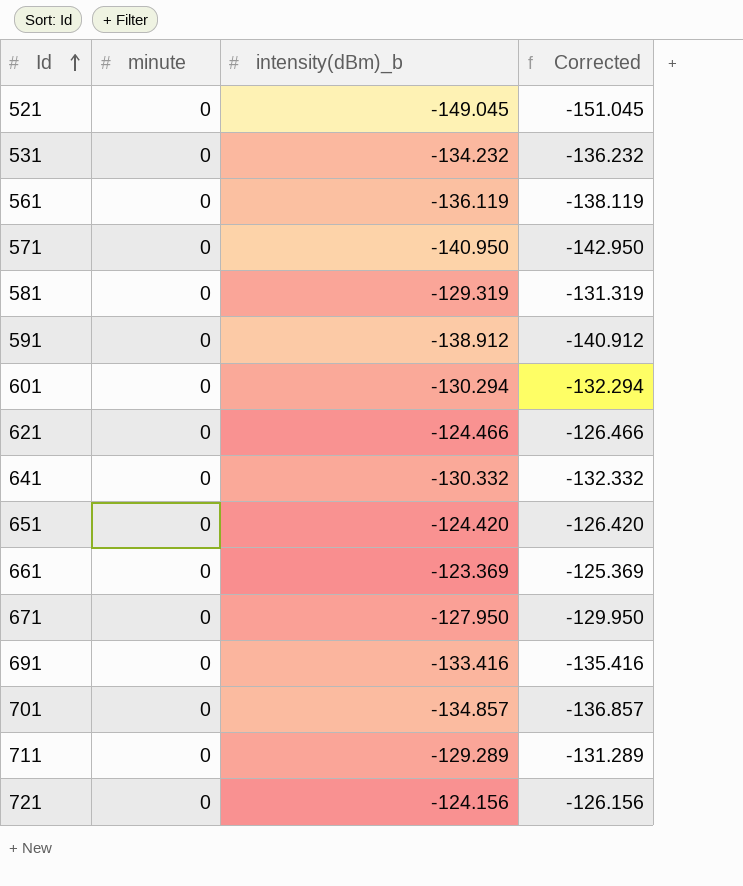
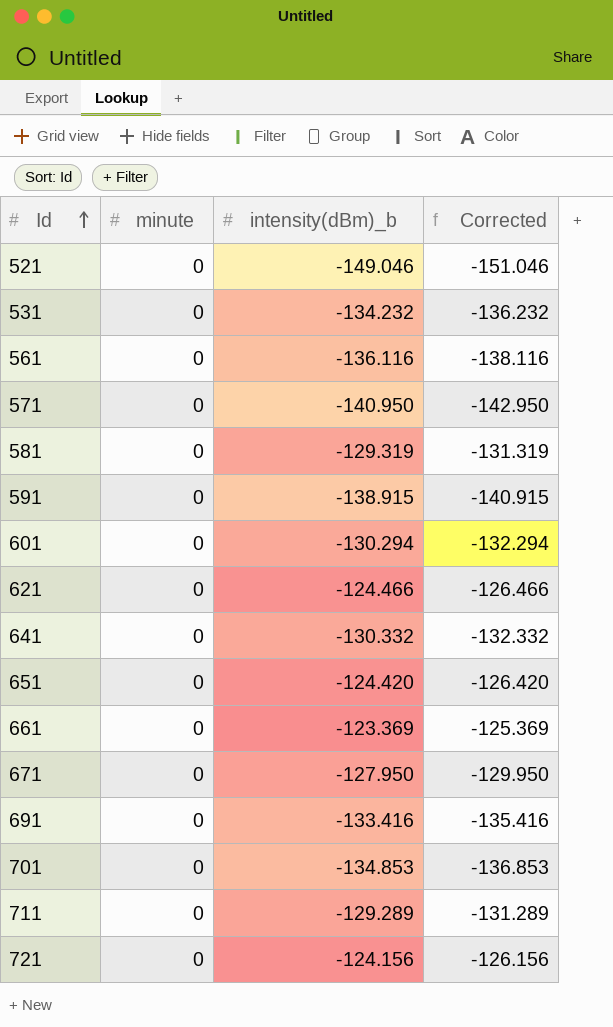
521 | intensity(dBm)_b: -149.045 -> -149.046
521 | Corrected: -151.045 -> -151.046
561 | intensity(dBm)_b: -136.119 -> -136.116
561 | Corrected: -138.119 -> -138.116
591 | intensity(dBm)_b: -138.912 -> -138.915
591 | Corrected: -140.912 -> -140.915
701 | intensity(dBm)_b: -134.857 -> -134.853
701 | Corrected: -136.857 -> -136.853

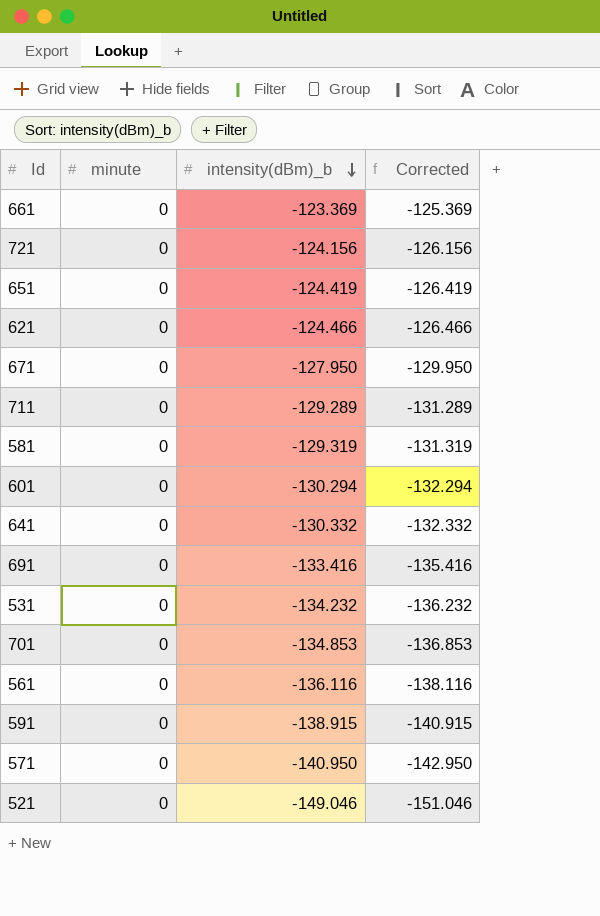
row order: Id ascending -> intensity(dBm)_b descending
651 | intensity(dBm)_b: -124.420 -> -124.419
651 | Corrected: -126.420 -> -126.419

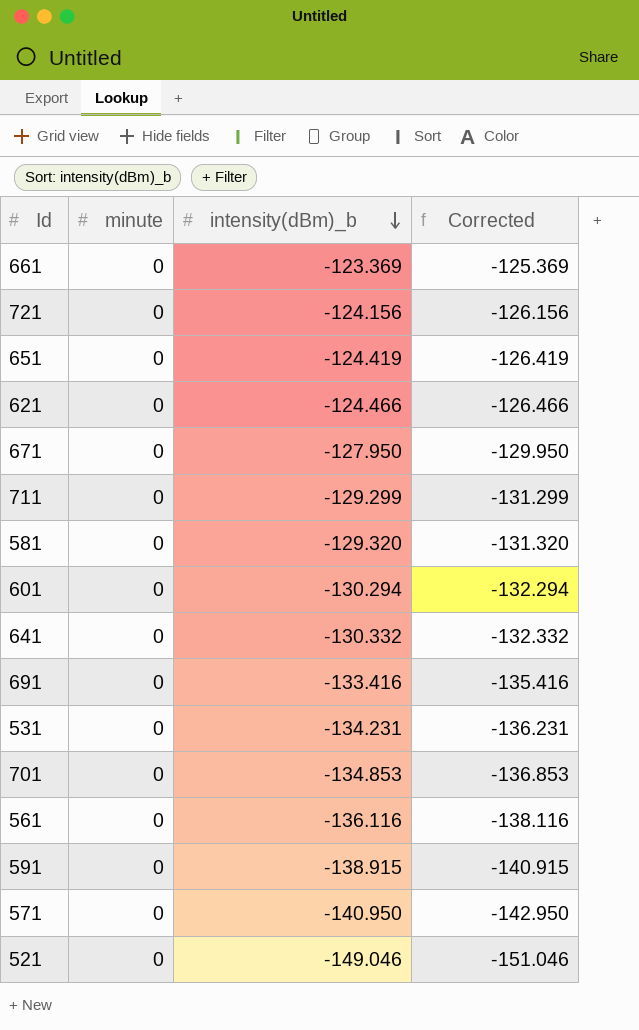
711 | intensity(dBm)_b: -129.289 -> -129.299
711 | Corrected: -131.289 -> -131.299
581 | intensity(dBm)_b: -129.319 -> -129.320
581 | Corrected: -131.319 -> -131.320
531 | intensity(dBm)_b: -134.232 -> -134.231
531 | Corrected: -136.232 -> -136.231

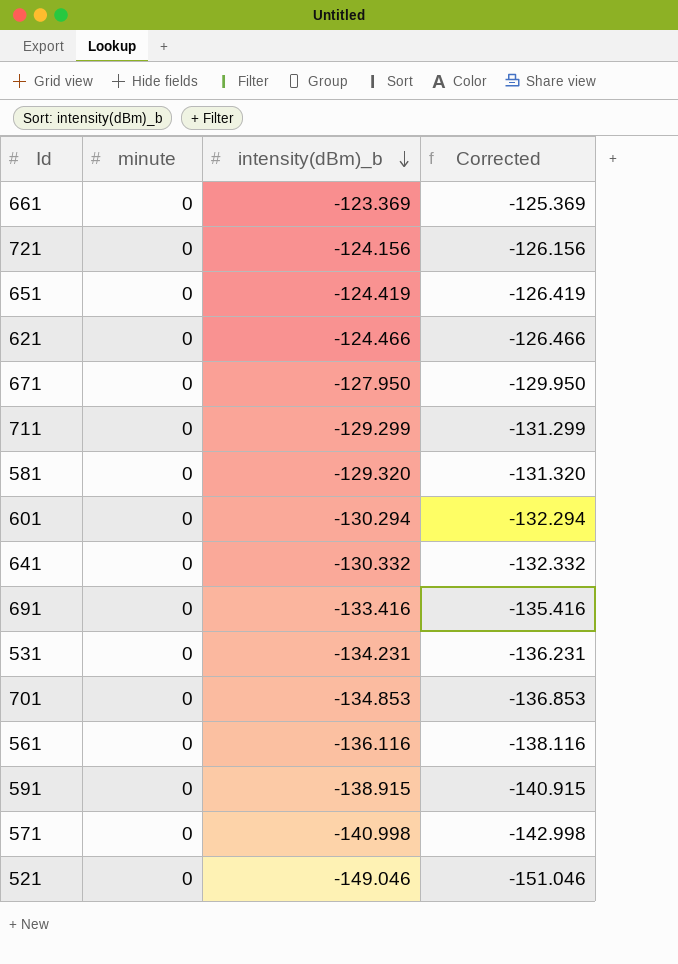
571 | intensity(dBm)_b: -140.950 -> -140.998
571 | Corrected: -142.950 -> -142.998

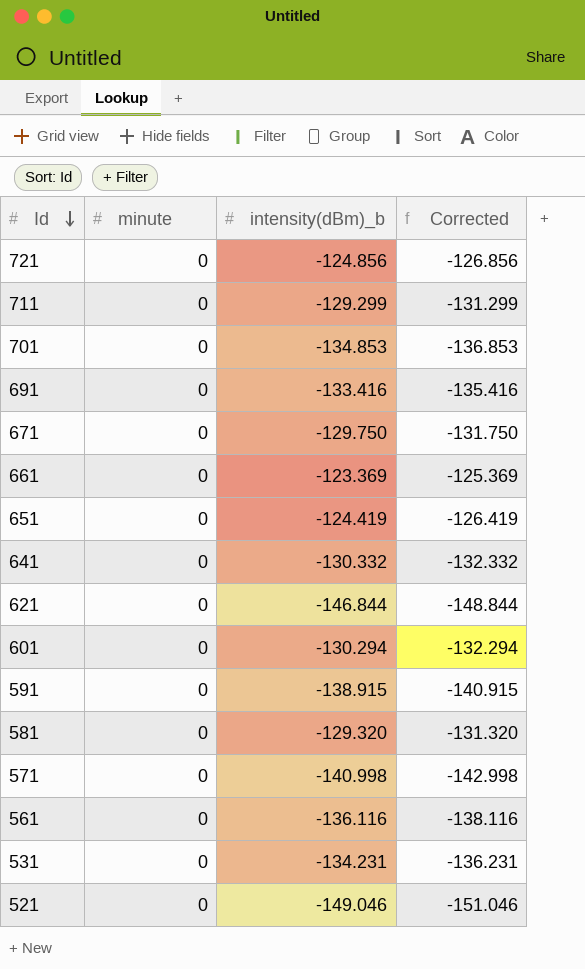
row order: intensity(dBm)_b descending -> Id descending
721 | intensity(dBm)_b: -124.156 -> -124.856
721 | Corrected: -126.156 -> -126.856
671 | intensity(dBm)_b: -127.950 -> -129.750
671 | Corrected: -129.950 -> -131.750
621 | intensity(dBm)_b: -124.466 -> -146.844
621 | Corrected: -126.466 -> -148.844

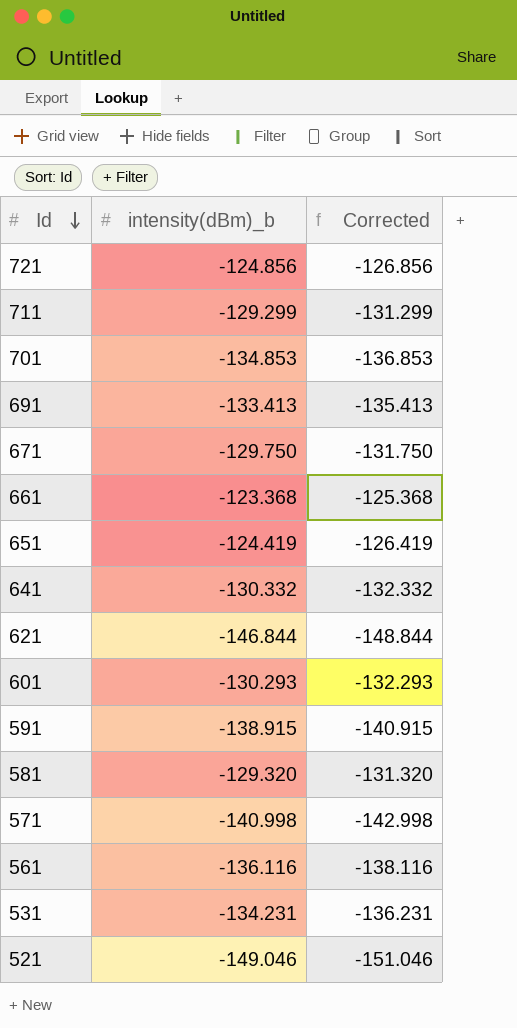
column minute | position: 2 -> none
691 | intensity(dBm)_b: -133.416 -> -133.413
691 | Corrected: -135.416 -> -135.413
661 | intensity(dBm)_b: -123.369 -> -123.368
661 | Corrected: -125.369 -> -125.368
601 | intensity(dBm)_b: -130.294 -> -130.293
601 | Corrected: -132.294 -> -132.293

